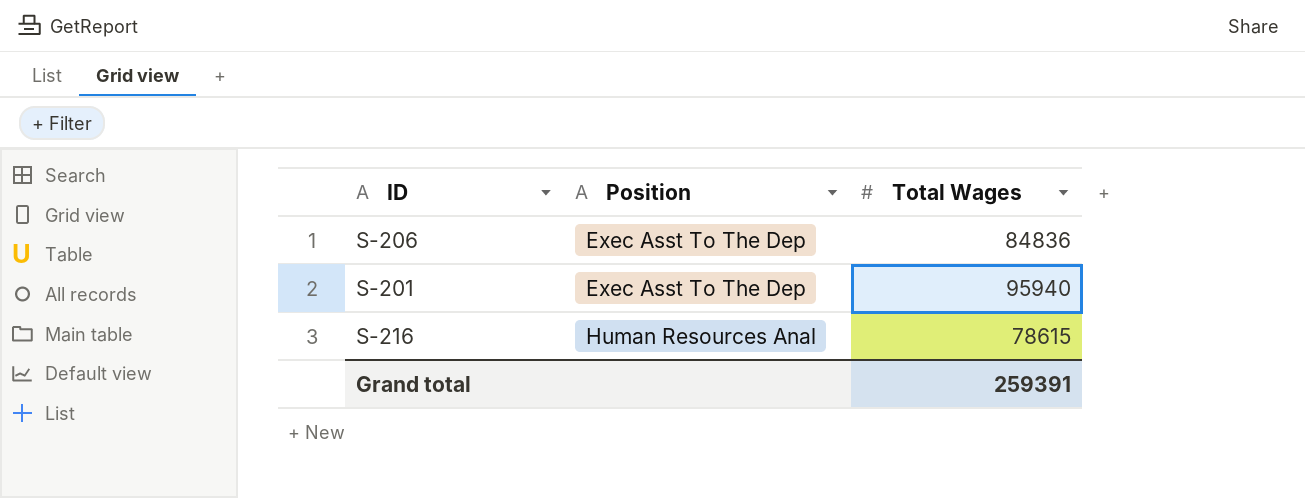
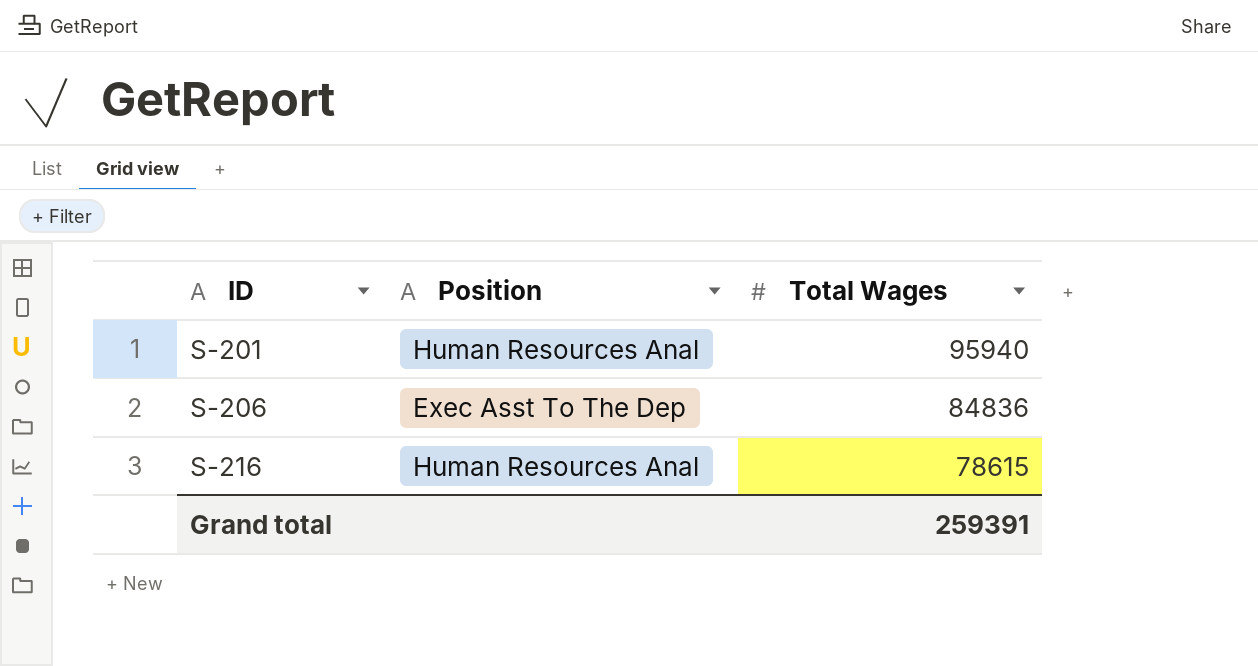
row order: Position ascending -> ID ascending
S-201 | Position: Exec Asst To The Dep -> Human Resources Anal

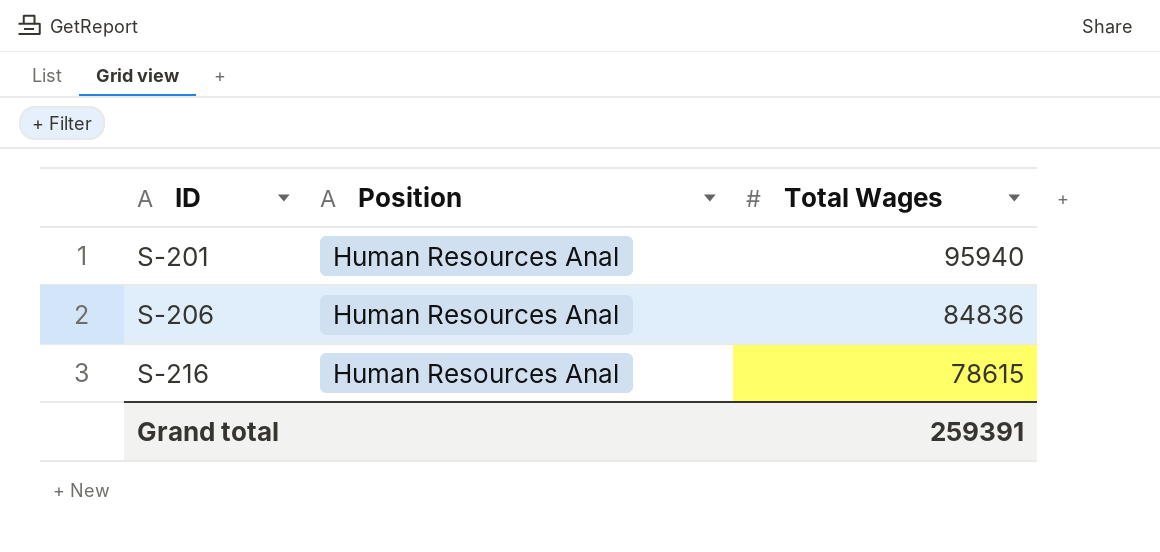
S-206 | Position: Exec Asst To The Dep -> Human Resources Anal

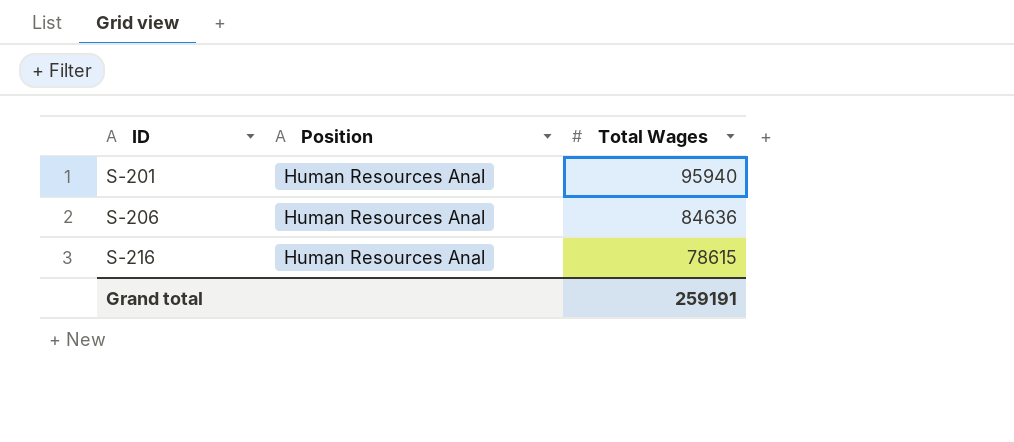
S-206 | Total Wages: 84836 -> 84636
Grand total | Total Wages: 259391 -> 259191

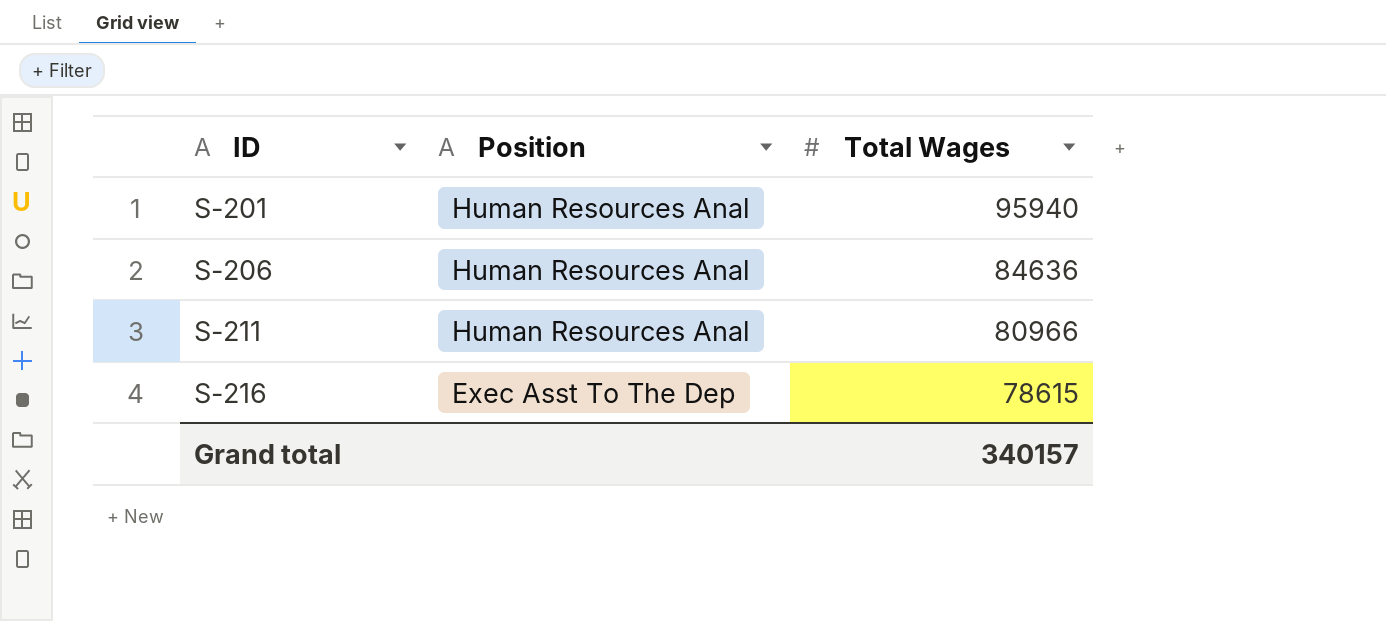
row S-211: none -> Human Resources Anal | 80966
S-216 | Position: Human Resources Anal -> Exec Asst To The Dep
Grand total | Total Wages: 259191 -> 340157

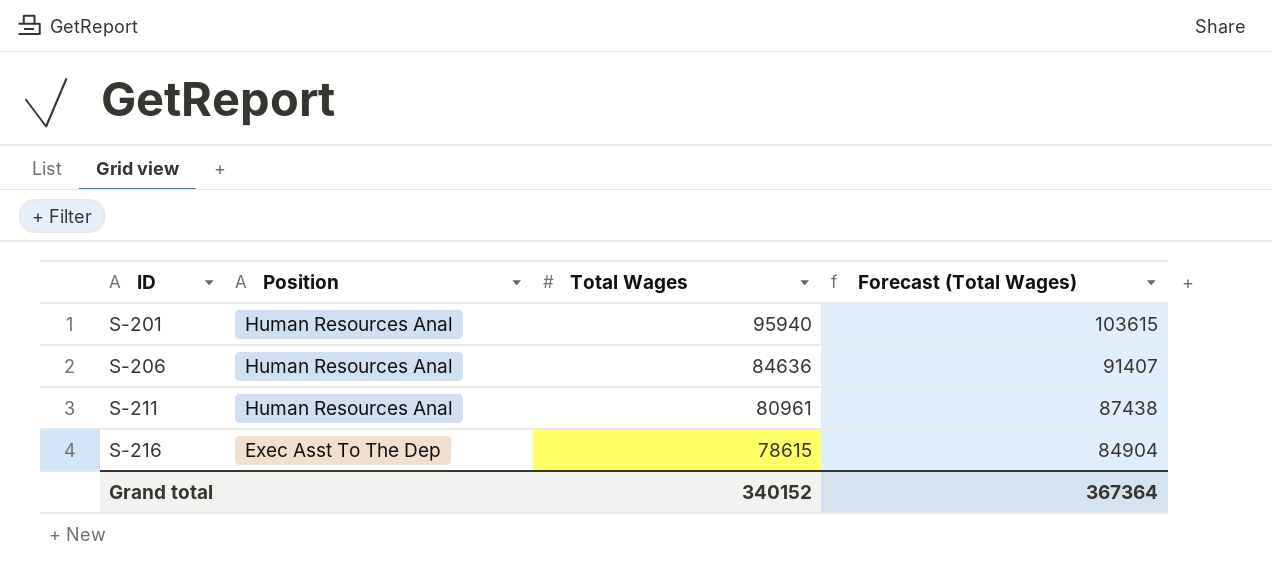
column Forecast (Total Wages) | formula: none -> [Total Wages] * 1.08
S-211 | Total Wages: 80966 -> 80961
Grand total | Total Wages: 340157 -> 340152

